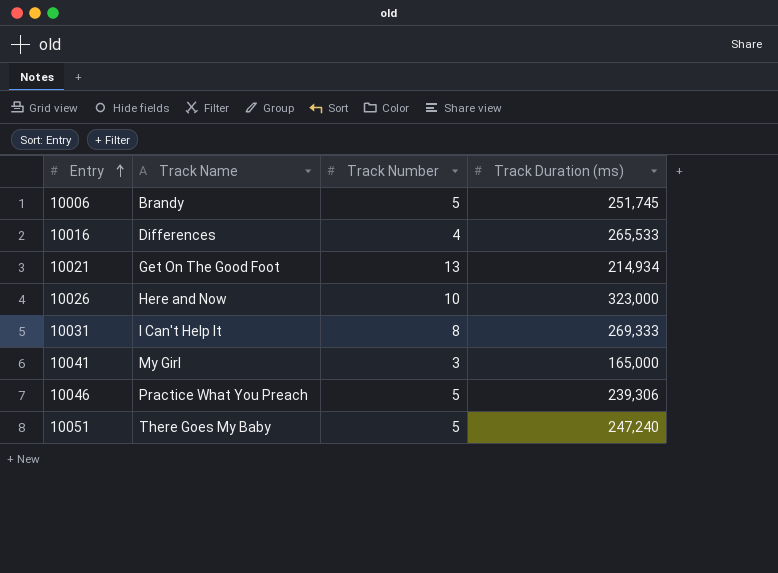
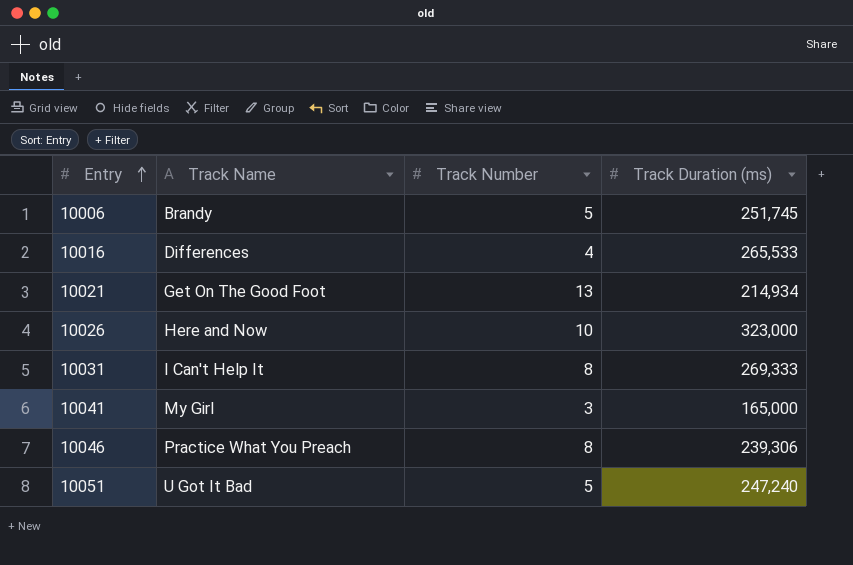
10046 | Track Number: 5 -> 8
10051 | Track Name: There Goes My Baby -> U Got It Bad

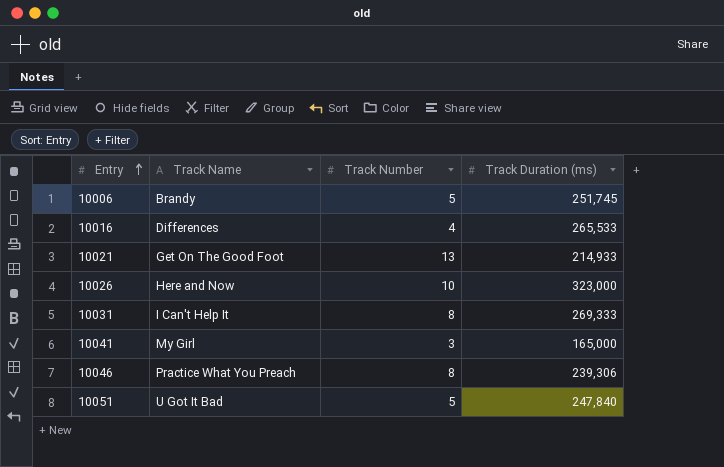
10021 | Track Duration (ms): 214,934 -> 214,933
10051 | Track Duration (ms): 247,240 -> 247,840

